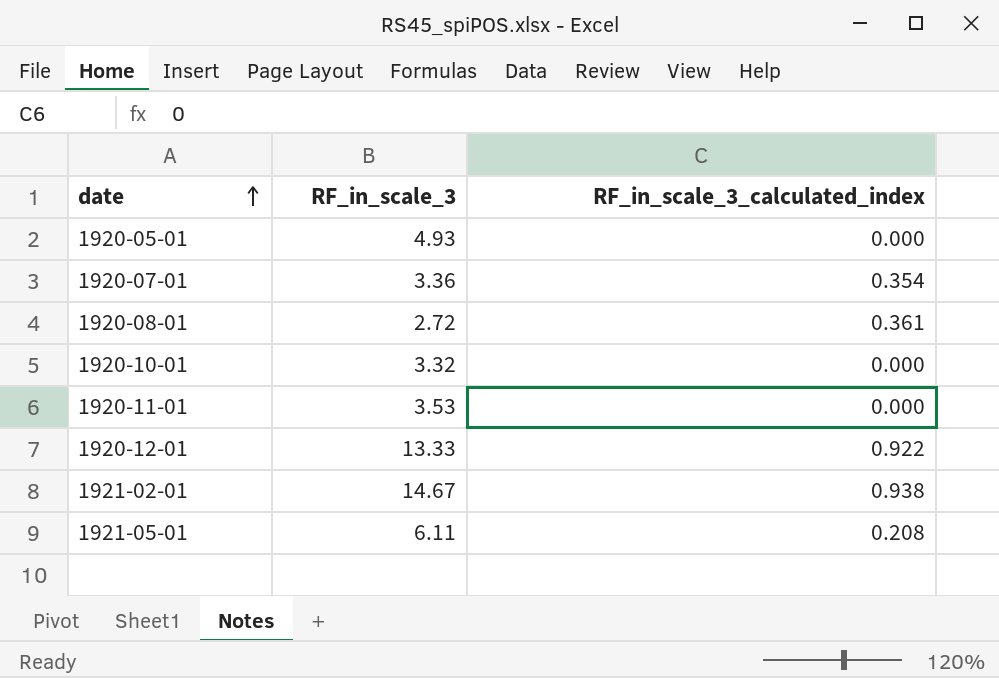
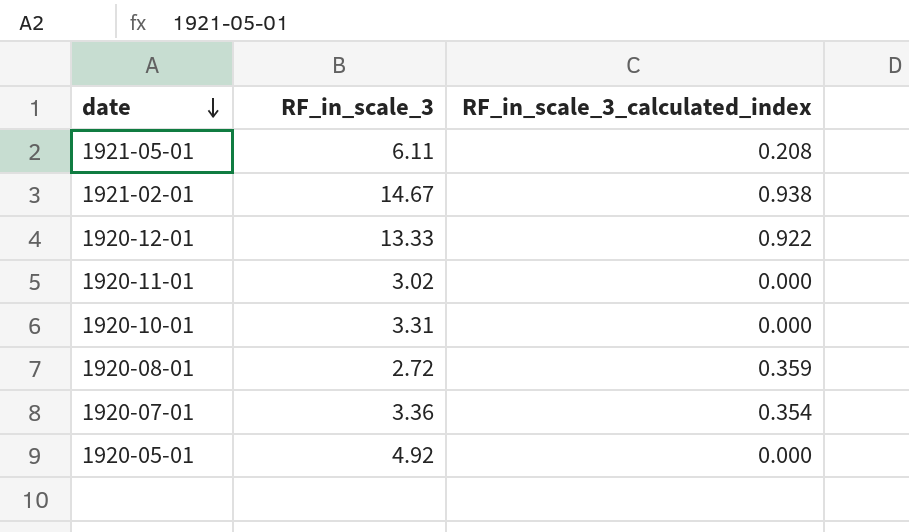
row order: date ascending -> date descending
1920-11-01 | RF_in_scale_3: 3.53 -> 3.02
1920-10-01 | RF_in_scale_3: 3.32 -> 3.31
1920-08-01 | RF_in_scale_3_calculated_index: 0.361 -> 0.359
1920-05-01 | RF_in_scale_3: 4.93 -> 4.92

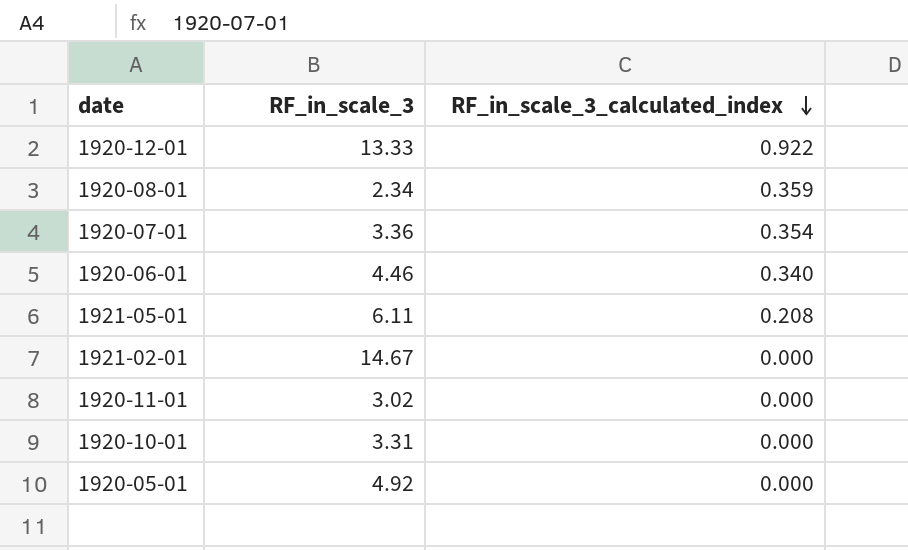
row order: date descending -> RF_in_scale_3_calculated_index descending
1920-08-01 | RF_in_scale_3: 2.72 -> 2.34
row 1920-06-01: none -> 4.46 | 0.340
1921-02-01 | RF_in_scale_3_calculated_index: 0.938 -> 0.000

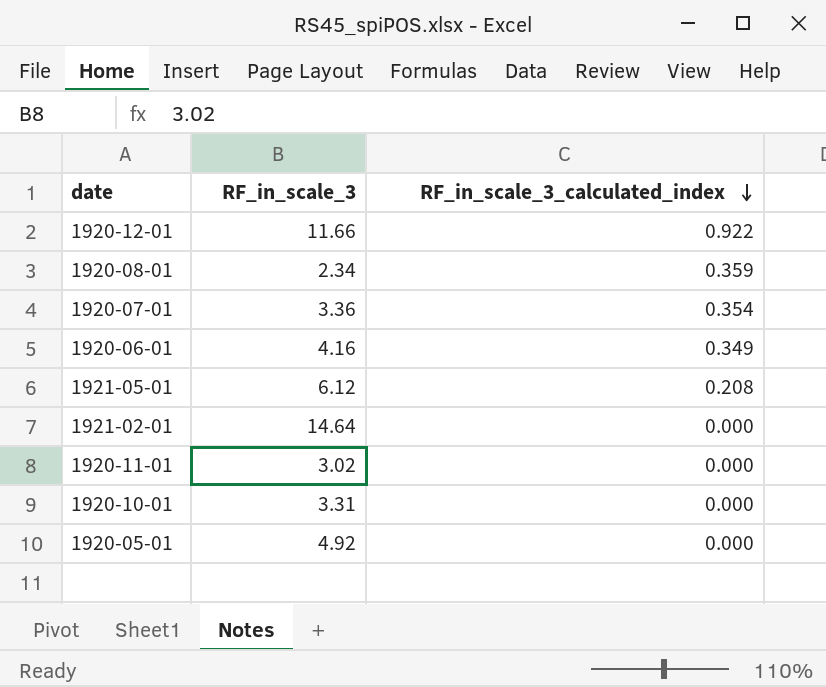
1920-12-01 | RF_in_scale_3: 13.33 -> 11.66
1920-06-01 | RF_in_scale_3: 4.46 -> 4.16
1920-06-01 | RF_in_scale_3_calculated_index: 0.340 -> 0.349
1921-05-01 | RF_in_scale_3: 6.11 -> 6.12
1921-02-01 | RF_in_scale_3: 14.67 -> 14.64

